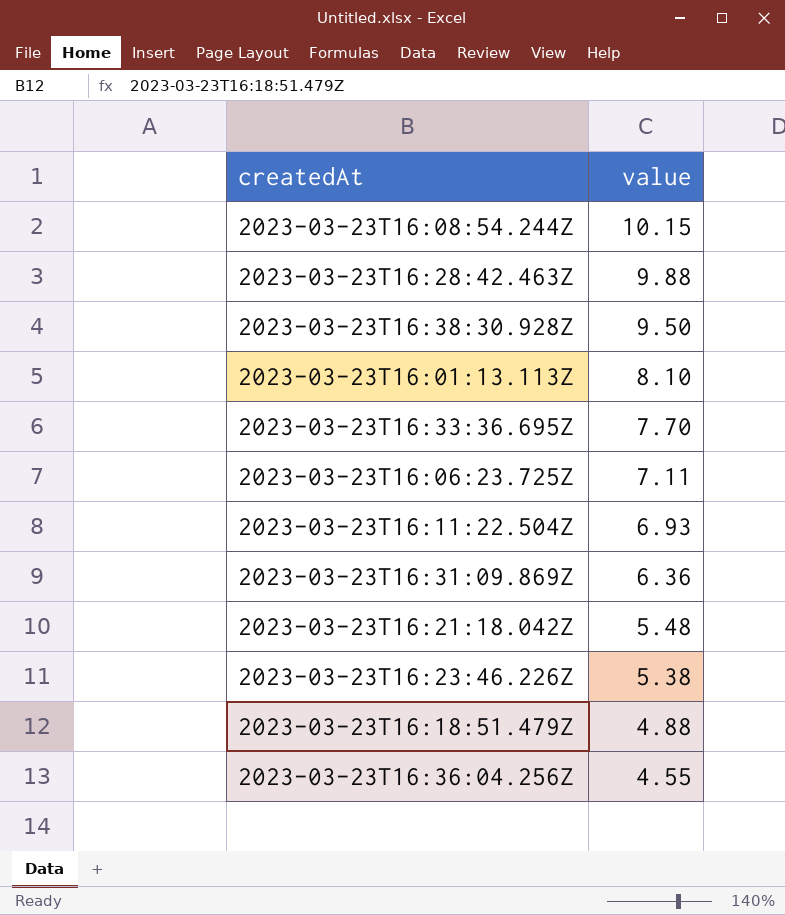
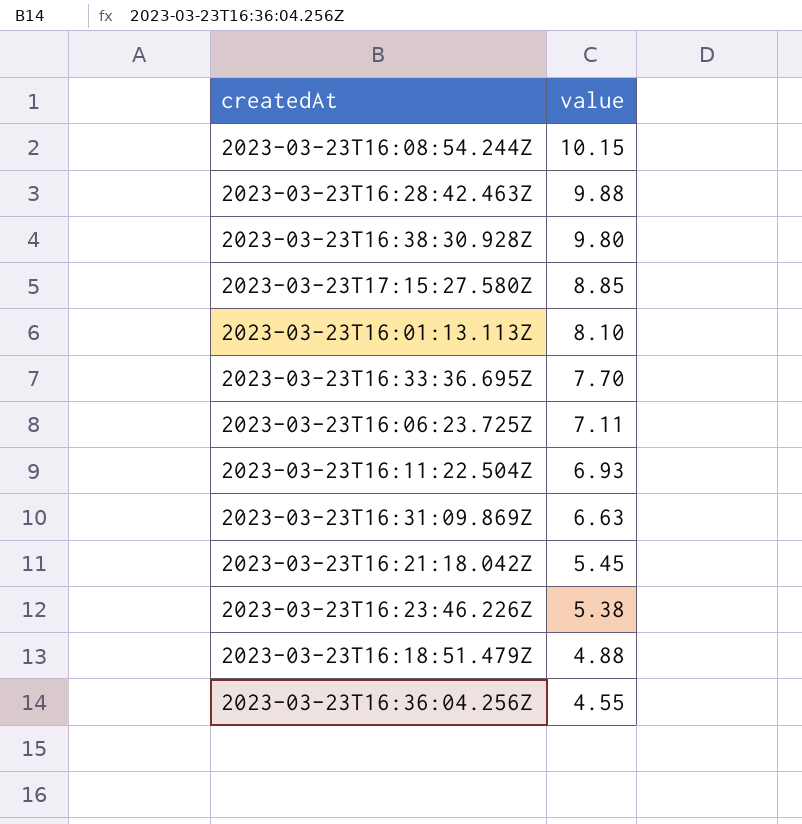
2023-03-23T16:38:30.928Z | value: 9.50 -> 9.80
row 2023-03-23T17:15:27.580Z: none -> 8.85
2023-03-23T16:31:09.869Z | value: 6.36 -> 6.63
2023-03-23T16:21:18.042Z | value: 5.48 -> 5.45

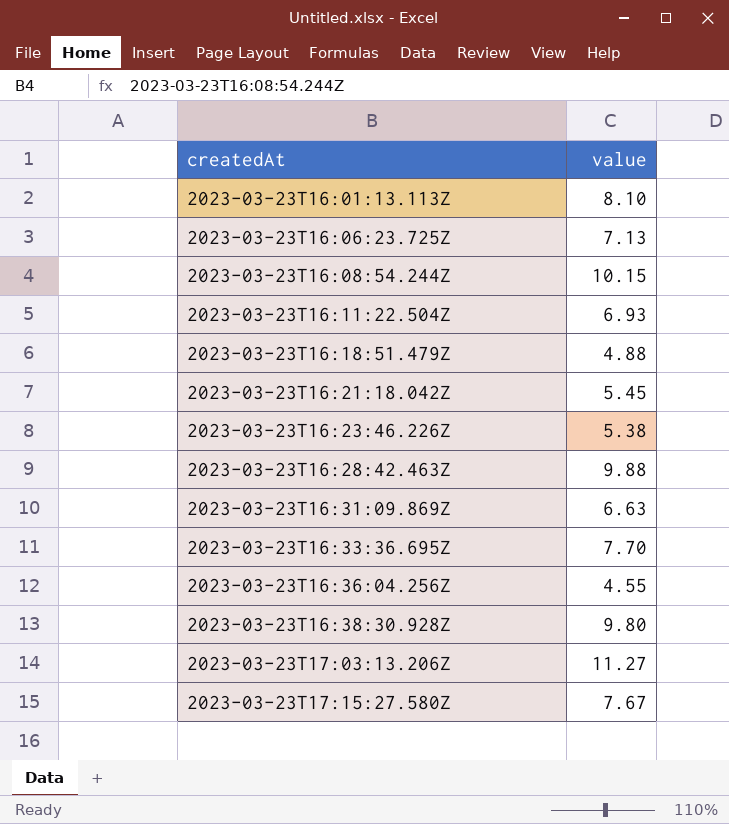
row order: value descending -> createdAt ascending
2023-03-23T16:06:23.725Z | value: 7.11 -> 7.13
row 2023-03-23T17:03:13.206Z: none -> 11.27
2023-03-23T17:15:27.580Z | value: 8.85 -> 7.67

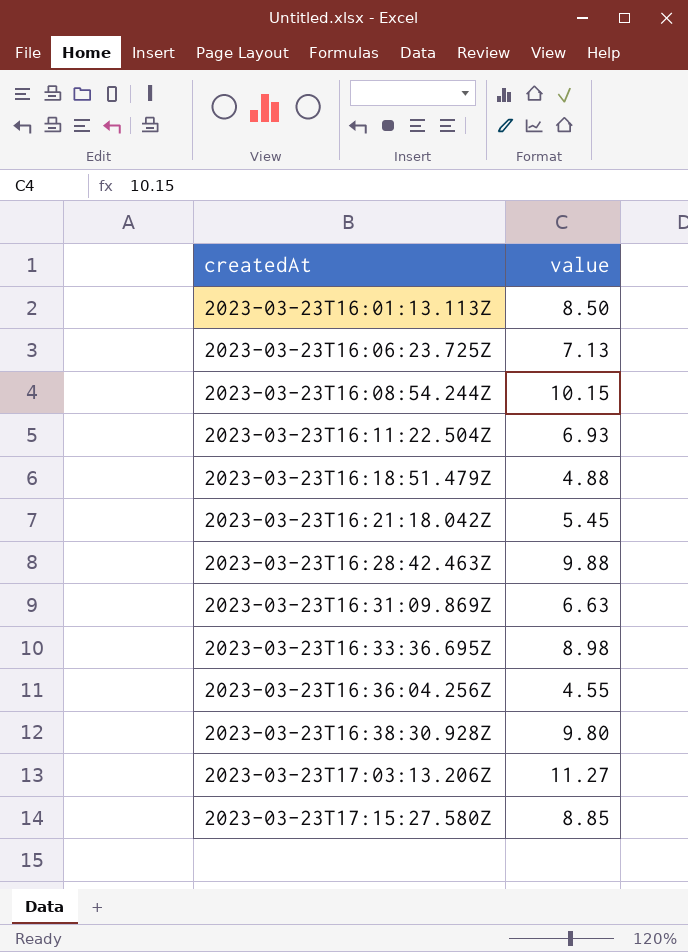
row 2023-03-23T16:23:46.226Z: 5.38 -> none
2023-03-23T16:01:13.113Z | value: 8.10 -> 8.50
2023-03-23T16:33:36.695Z | value: 7.70 -> 8.98
2023-03-23T17:15:27.580Z | value: 7.67 -> 8.85

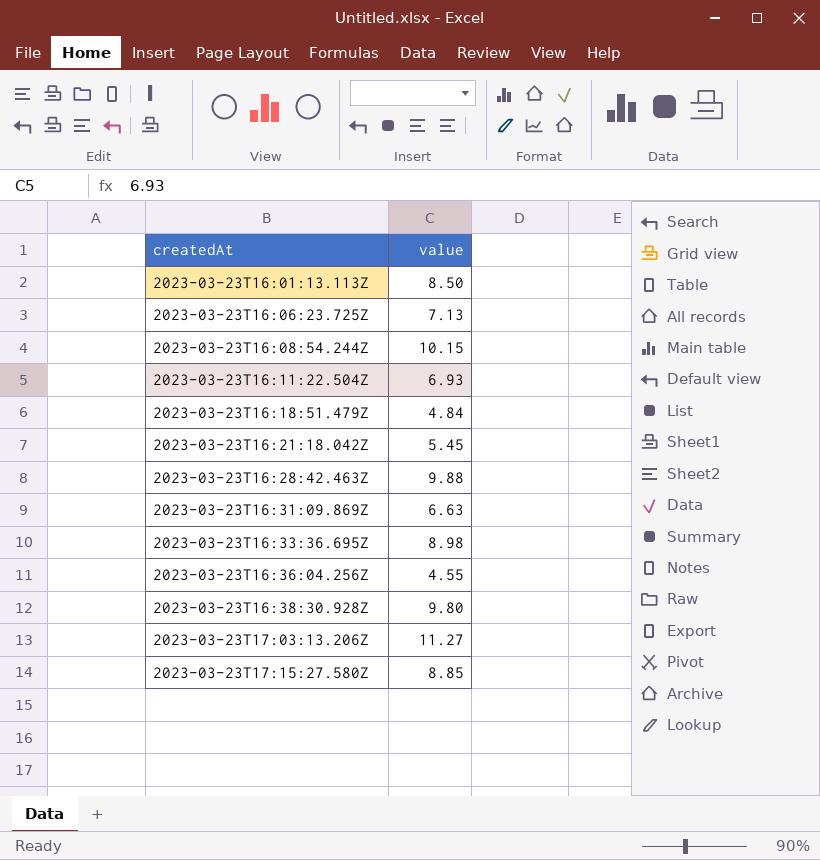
2023-03-23T16:18:51.479Z | value: 4.88 -> 4.84

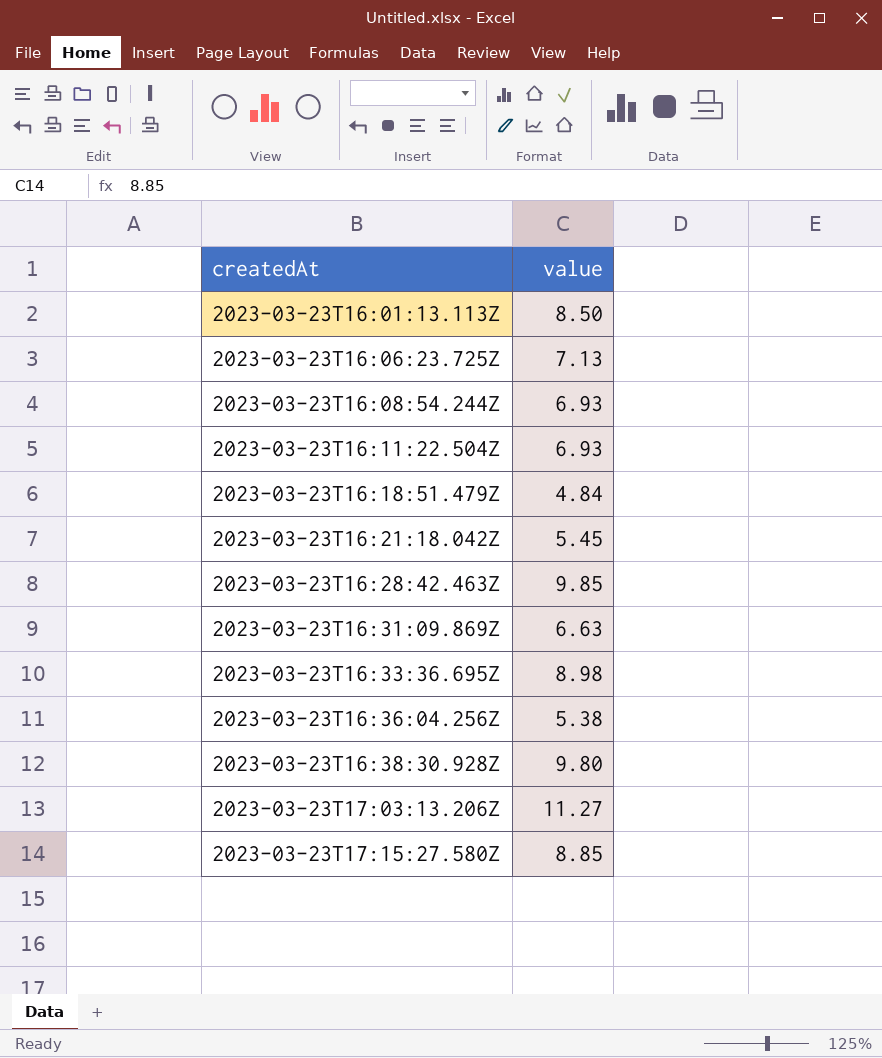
2023-03-23T16:08:54.244Z | value: 10.15 -> 6.93
2023-03-23T16:28:42.463Z | value: 9.88 -> 9.85
2023-03-23T16:36:04.256Z | value: 4.55 -> 5.38

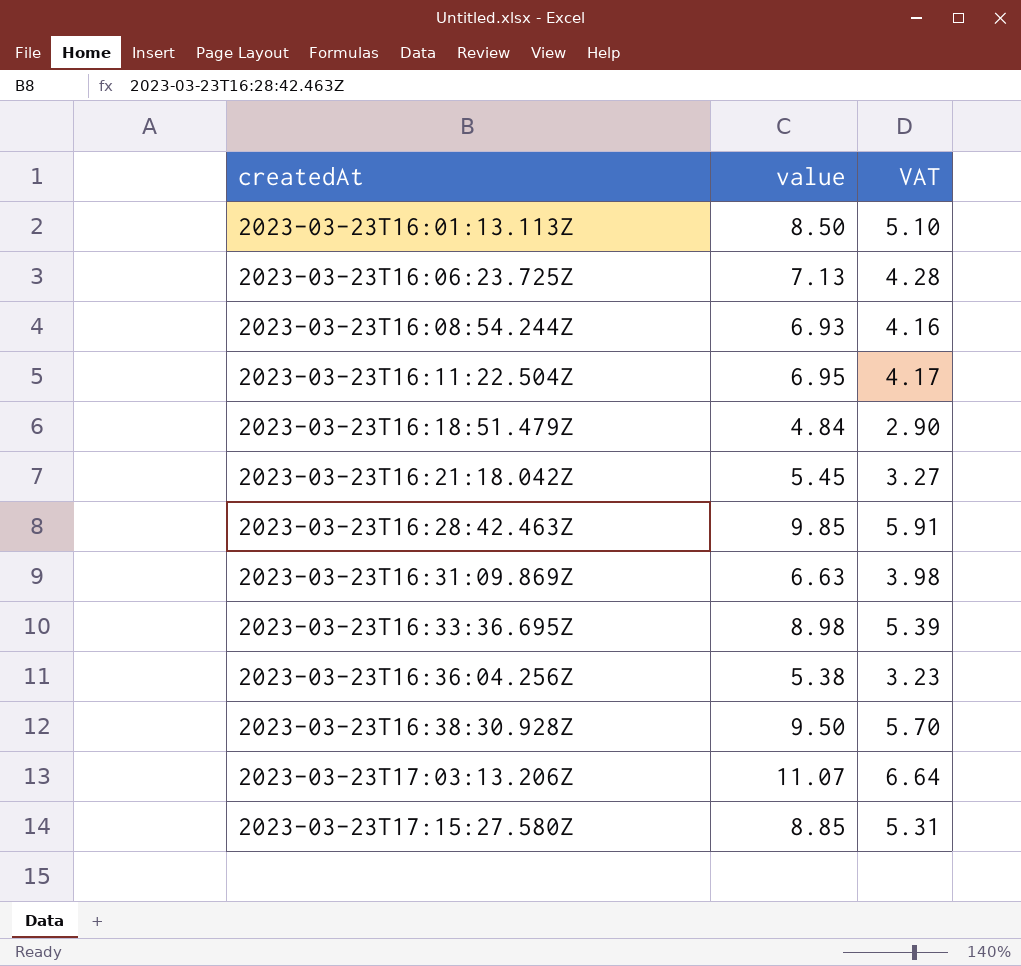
column VAT | formula: none -> [value] * 0.6
2023-03-23T16:11:22.504Z | value: 6.93 -> 6.95
2023-03-23T16:38:30.928Z | value: 9.80 -> 9.50
2023-03-23T17:03:13.206Z | value: 11.27 -> 11.07

